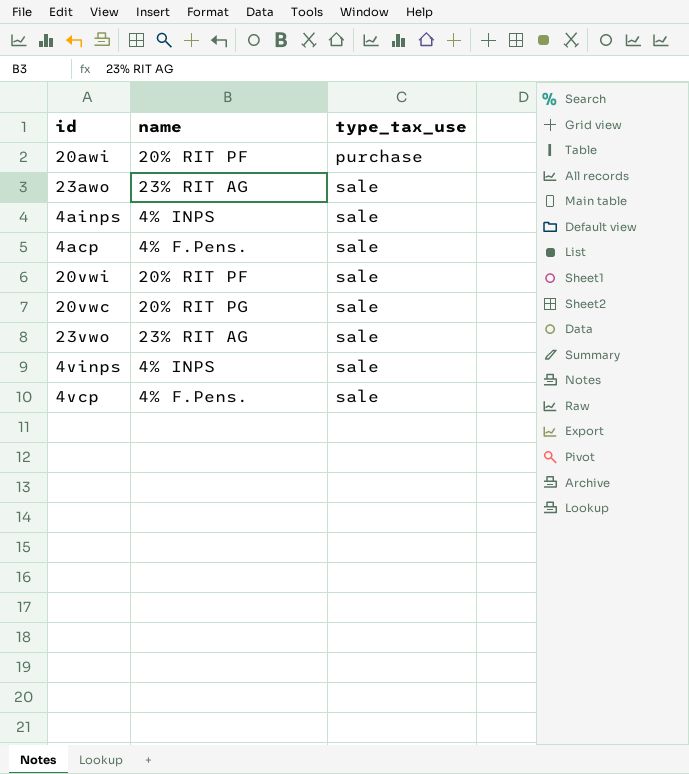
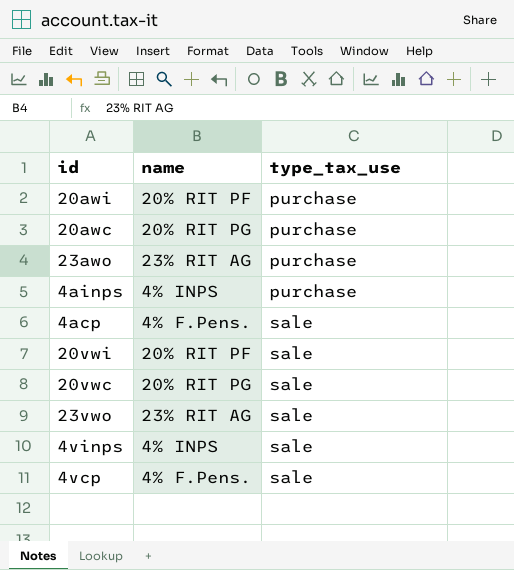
row 20awc: none -> 20% RIT PG | purchase
23awo | type_tax_use: sale -> purchase
4ainps | type_tax_use: sale -> purchase

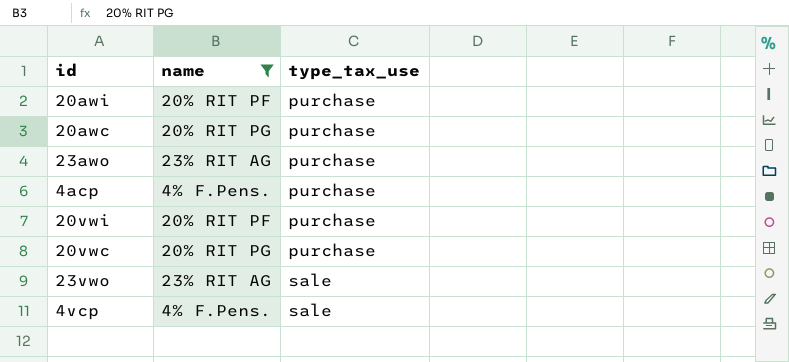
filter: none -> name != 4% INPS
4acp | type_tax_use: sale -> purchase
20vwi | type_tax_use: sale -> purchase
20vwc | type_tax_use: sale -> purchase

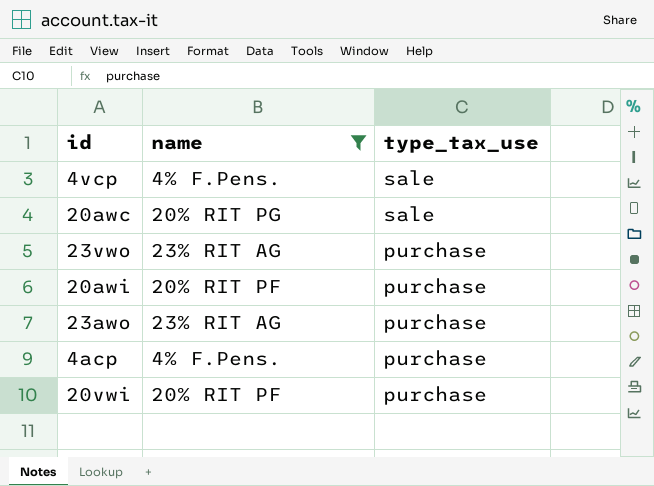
row order: type_tax_use ascending -> type_tax_use descending
row 20vwc: 20% RIT PG | purchase -> none
20awc | type_tax_use: purchase -> sale
23vwo | type_tax_use: sale -> purchase

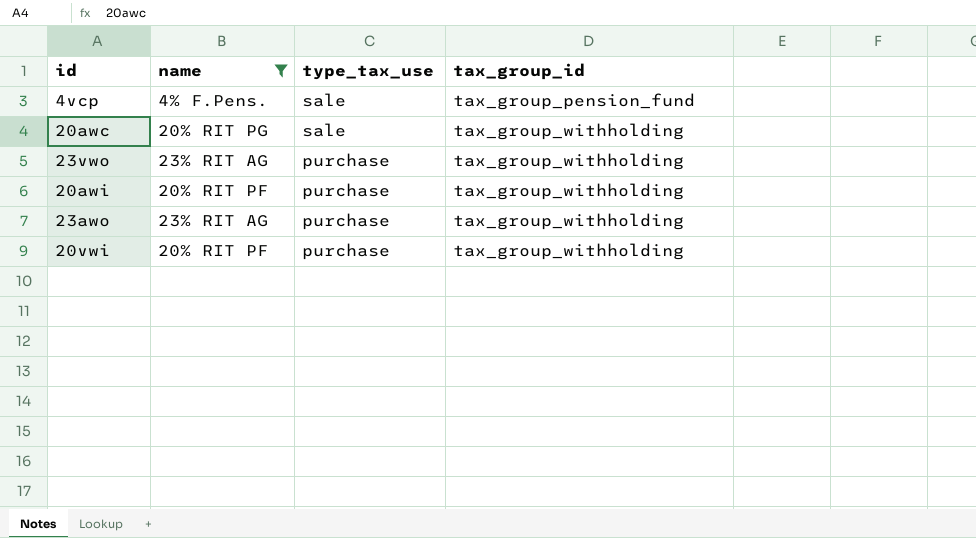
column tax_group_id | position: none -> 4
row 4acp: 4% F.Pens. | purchase -> none

